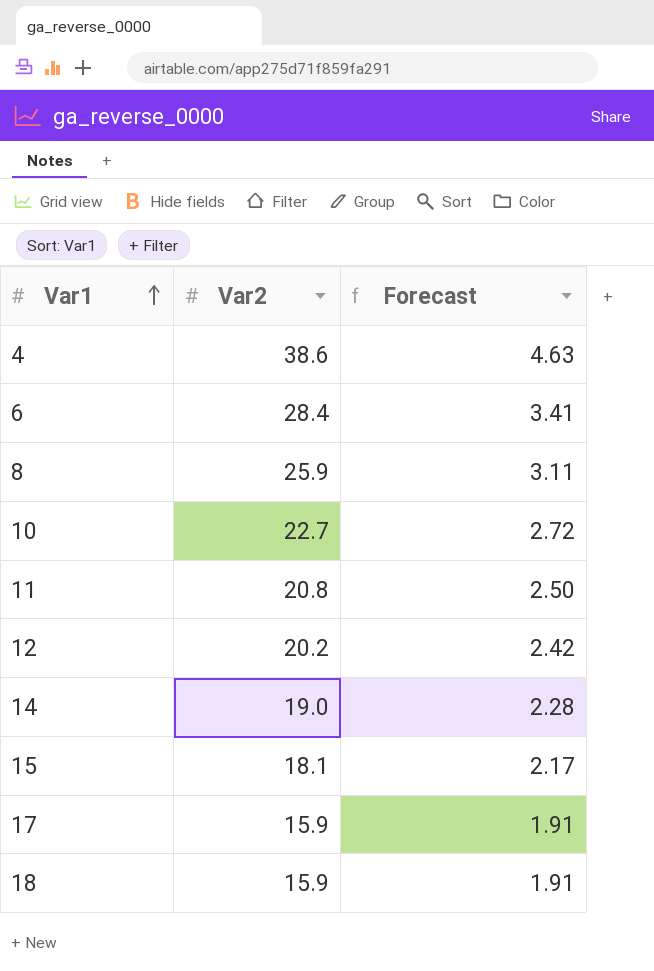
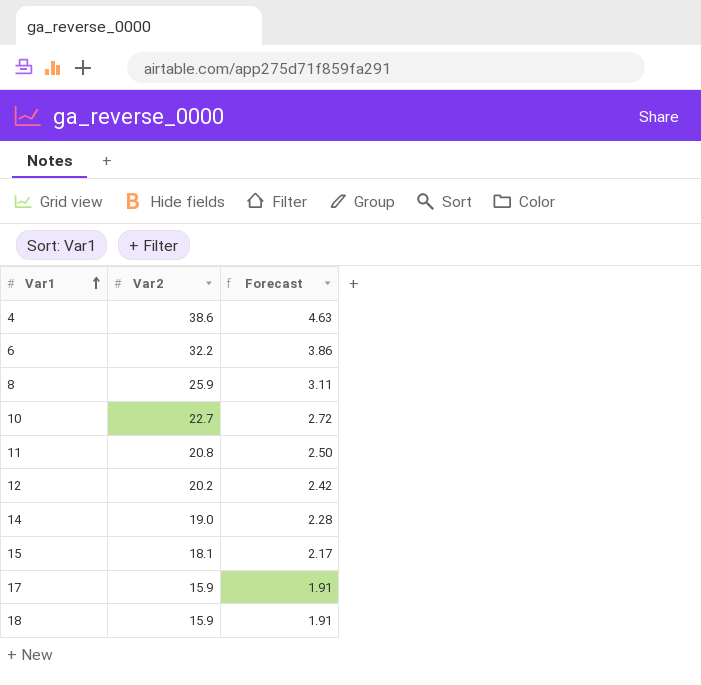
6 | Var2: 28.4 -> 32.2
6 | Forecast: 3.41 -> 3.86

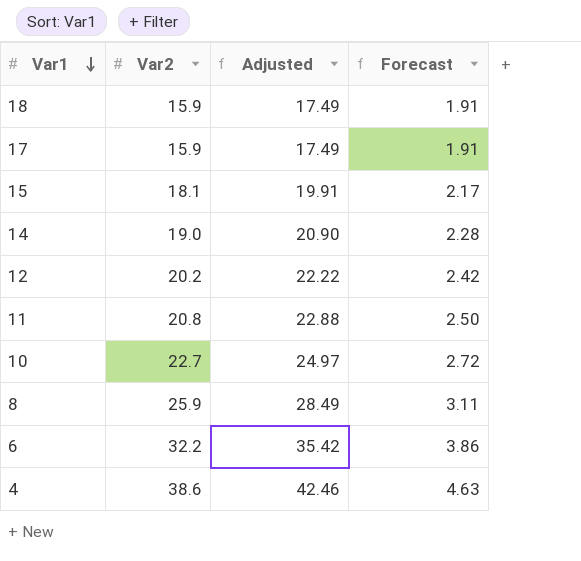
row order: Var1 ascending -> Var1 descending
column Adjusted | formula: none -> [Var2] * 1.1

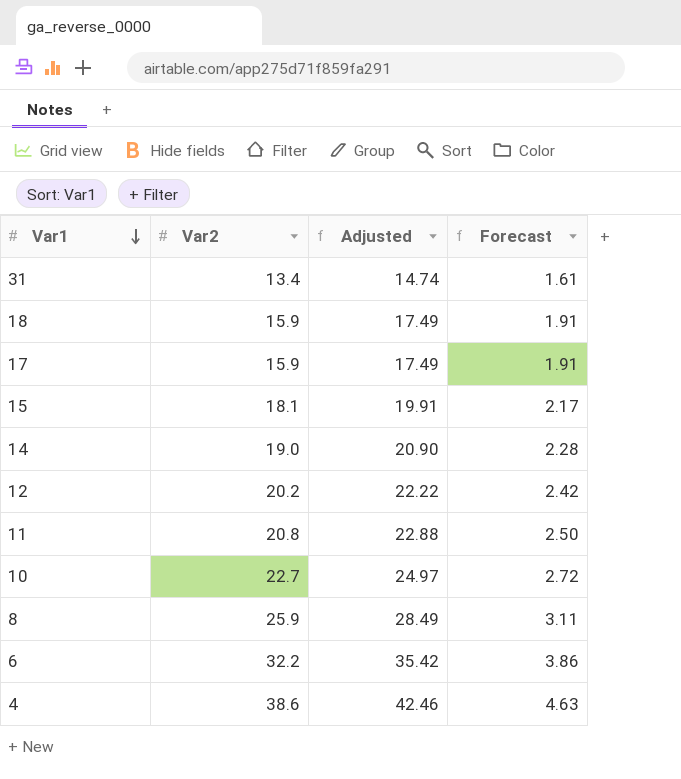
row 31: none -> 13.4 | 14.74 | 1.61

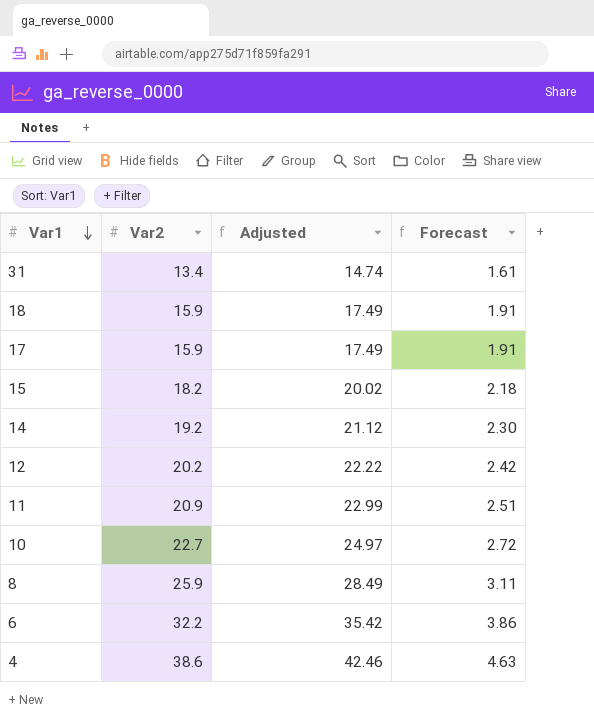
15 | Var2: 18.1 -> 18.2
15 | Adjusted: 19.91 -> 20.02
15 | Forecast: 2.17 -> 2.18
14 | Var2: 19.0 -> 19.2
14 | Adjusted: 20.90 -> 21.12
14 | Forecast: 2.28 -> 2.30
11 | Var2: 20.8 -> 20.9
11 | Adjusted: 22.88 -> 22.99
11 | Forecast: 2.50 -> 2.51

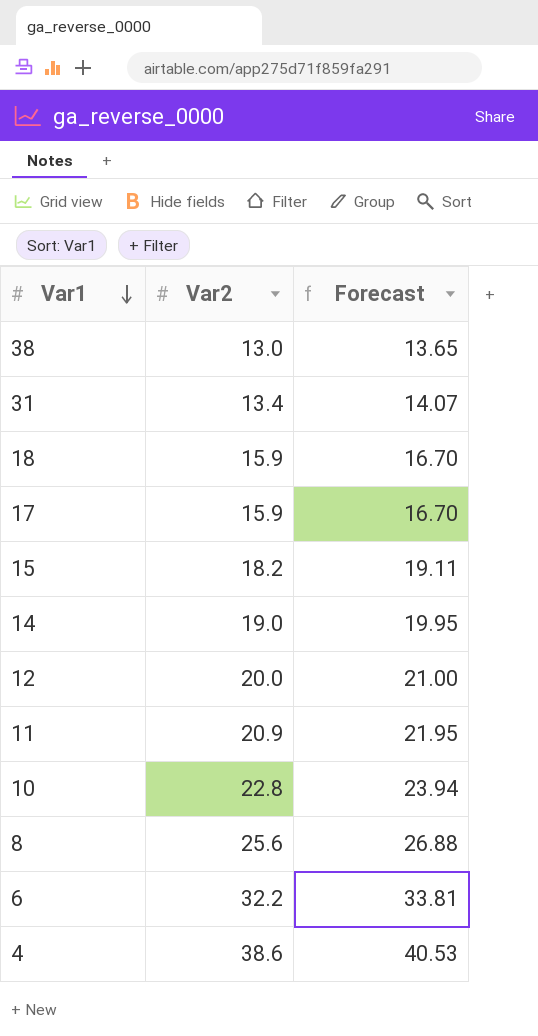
column Adjusted | formula: [Var2] * 1.1 -> none
column Forecast | formula: [Var2] * 0.12 -> [Var2] * 1.05
row 38: none -> 13.0 | 13.65
14 | Var2: 19.2 -> 19.0
12 | Var2: 20.2 -> 20.0
10 | Var2: 22.7 -> 22.8
8 | Var2: 25.9 -> 25.6

